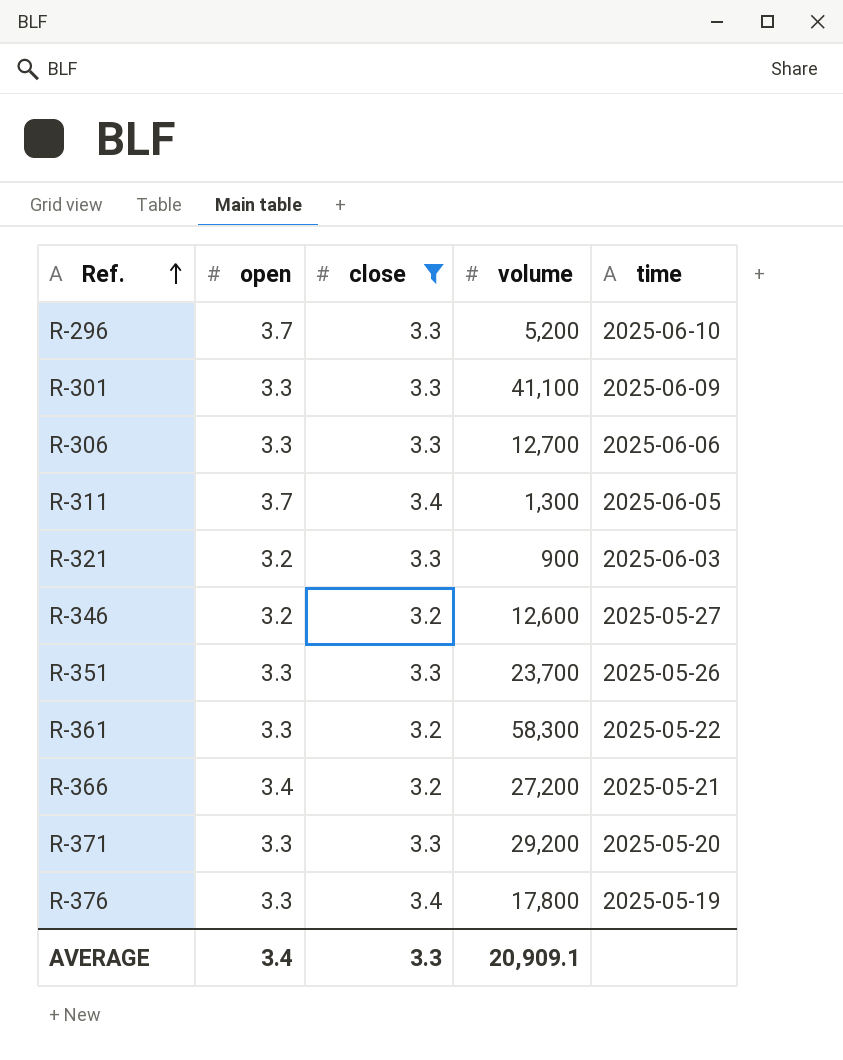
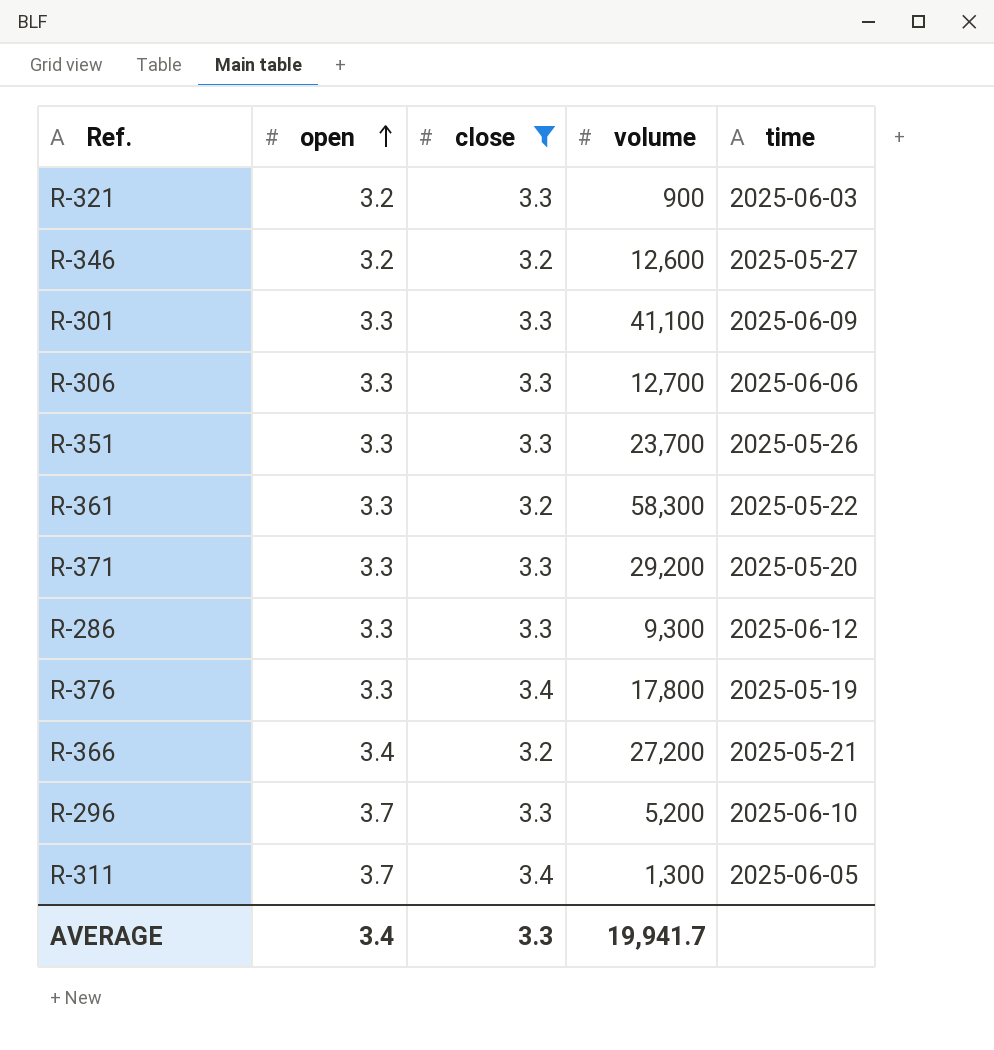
row order: Ref. ascending -> open ascending
row R-286: none -> 3.3 | 3.3 | 9,300 | 2025-06-12
AVERAGE | volume: 20,909.1 -> 19,941.7

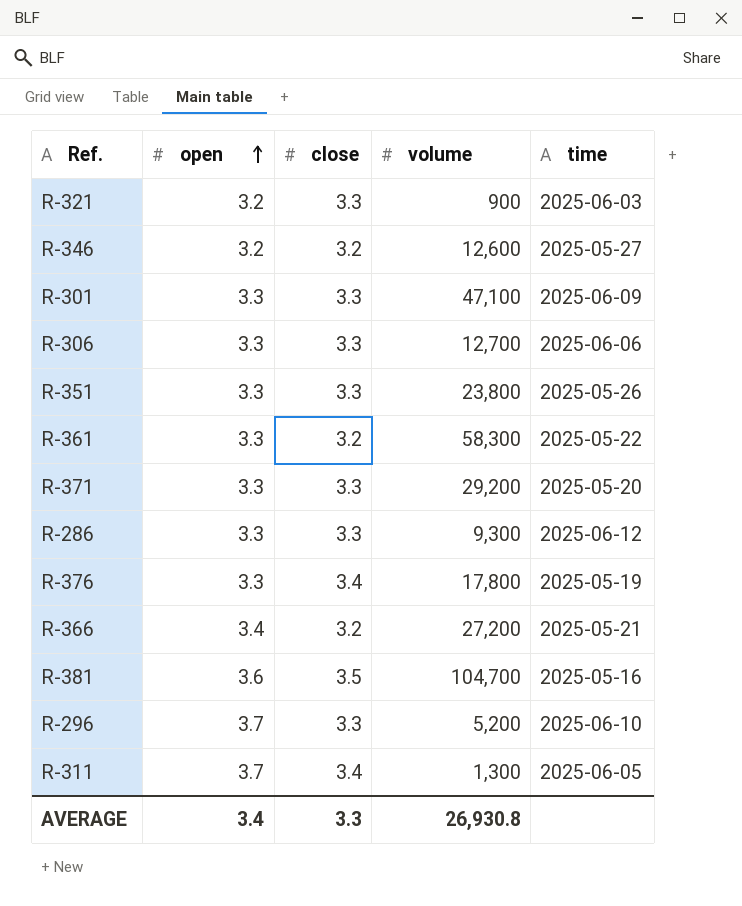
filter: close != 3.5 -> none
R-301 | volume: 41,100 -> 47,100
R-351 | volume: 23,700 -> 23,800
AVERAGE | volume: 19,941.7 -> 26,930.8

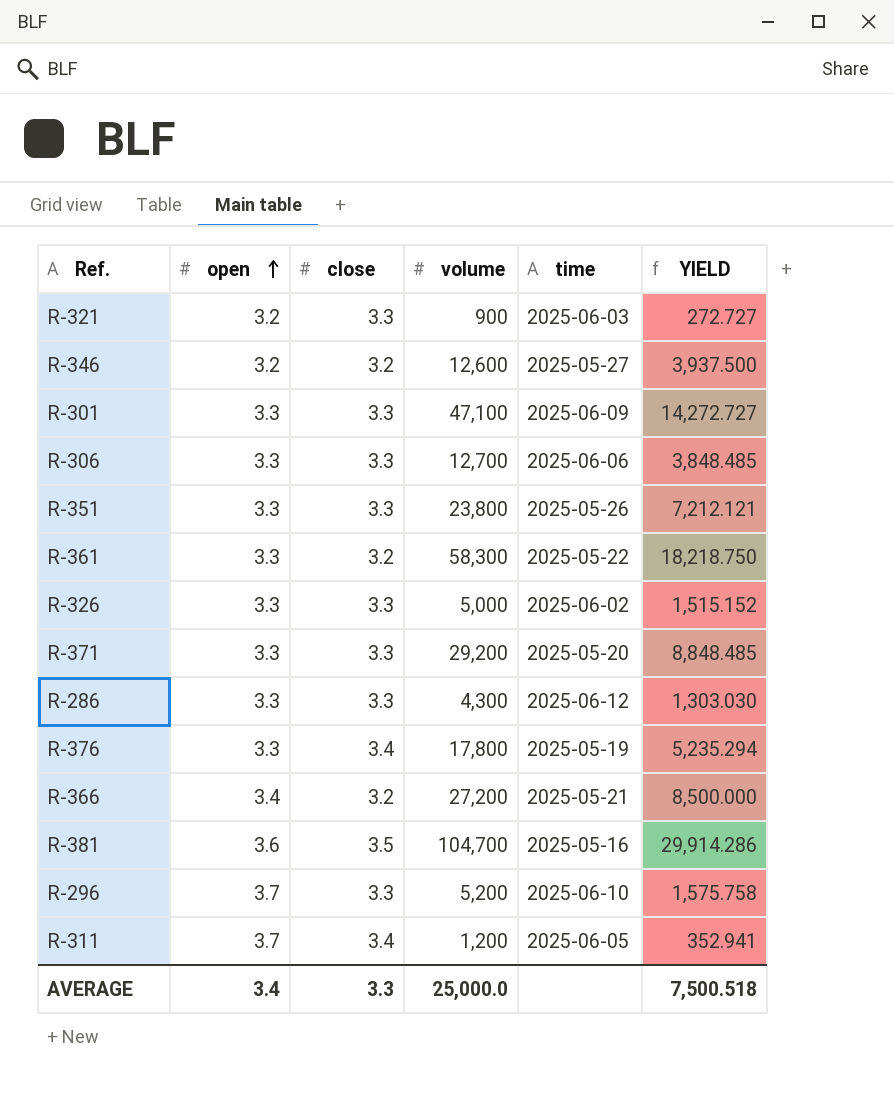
column YIELD | formula: none -> [volume] / [close]
row R-326: none -> 3.3 | 3.3 | 5,000 | 2025-06-02 | 1,515.152
R-286 | volume: 9,300 -> 4,300
R-311 | volume: 1,300 -> 1,200
AVERAGE | volume: 26,930.8 -> 25,000.0

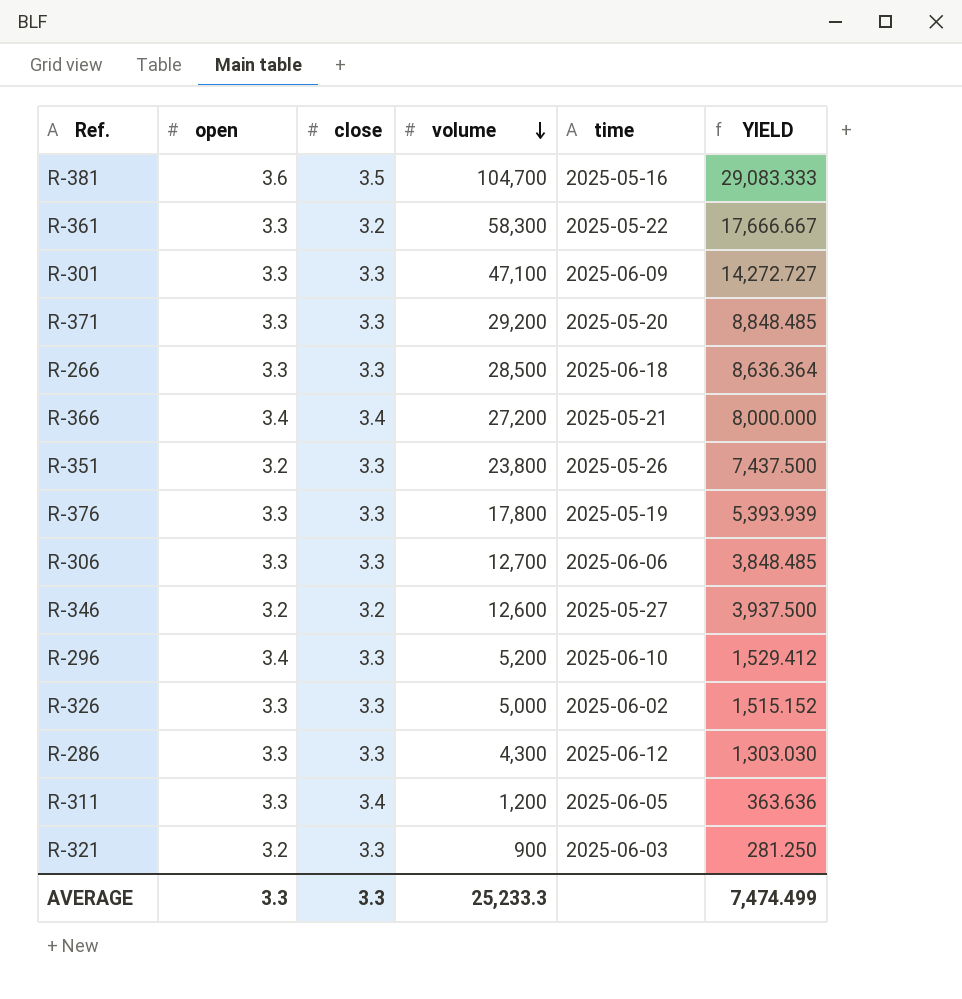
row order: open ascending -> volume descending
column YIELD | formula: [volume] / [close] -> [volume] / [open]
row R-266: none -> 3.3 | 3.3 | 28,500 | 2025-06-18 | 8,636.364
R-366 | close: 3.2 -> 3.4
R-351 | open: 3.3 -> 3.2
R-376 | close: 3.4 -> 3.3
R-296 | open: 3.7 -> 3.4
R-311 | open: 3.7 -> 3.3
AVERAGE | open: 3.4 -> 3.3
AVERAGE | volume: 25,000.0 -> 25,233.3
AVERAGE | YIELD: 7,500.518 -> 7,474.499

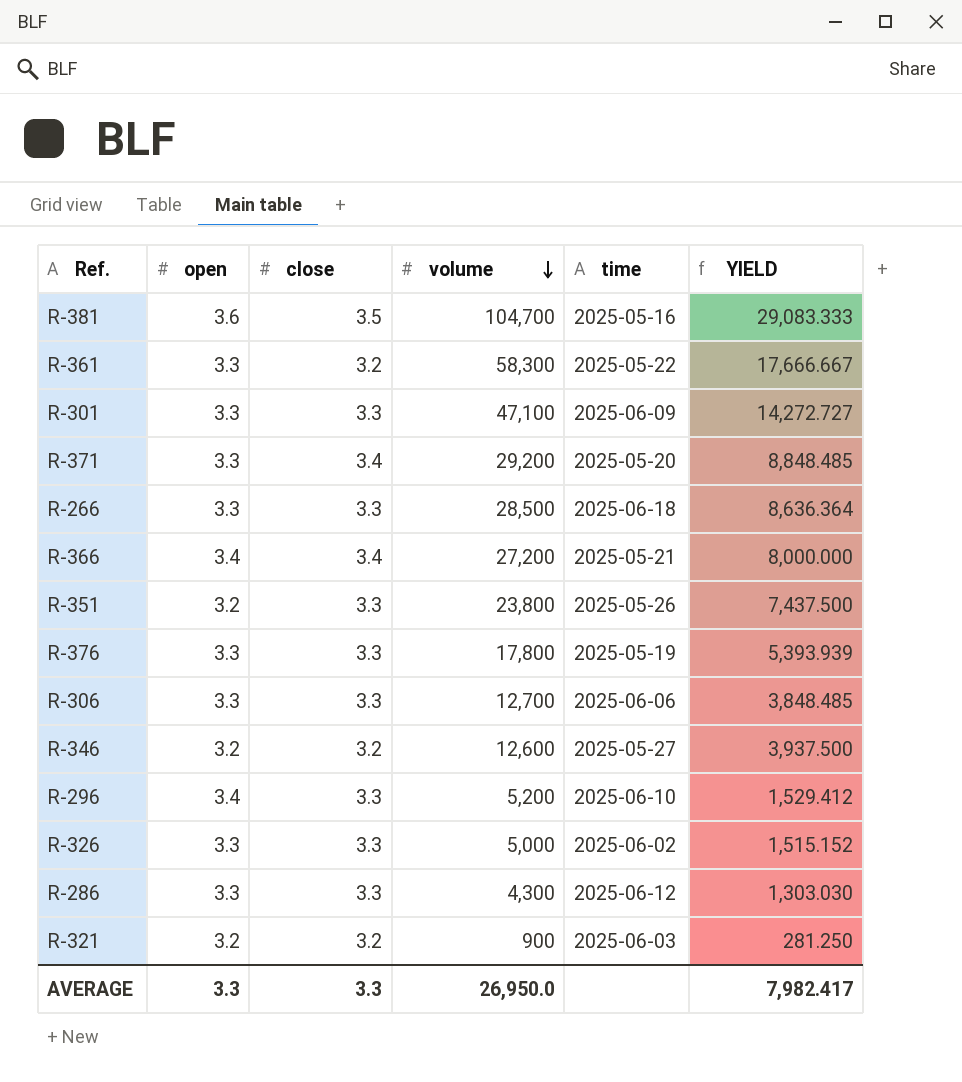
row R-311: 3.3 | 3.4 | 1,200 | 2025-06-05 | 363.636 -> none
R-371 | close: 3.3 -> 3.4
R-321 | close: 3.3 -> 3.2
AVERAGE | volume: 25,233.3 -> 26,950.0
AVERAGE | YIELD: 7,474.499 -> 7,982.417

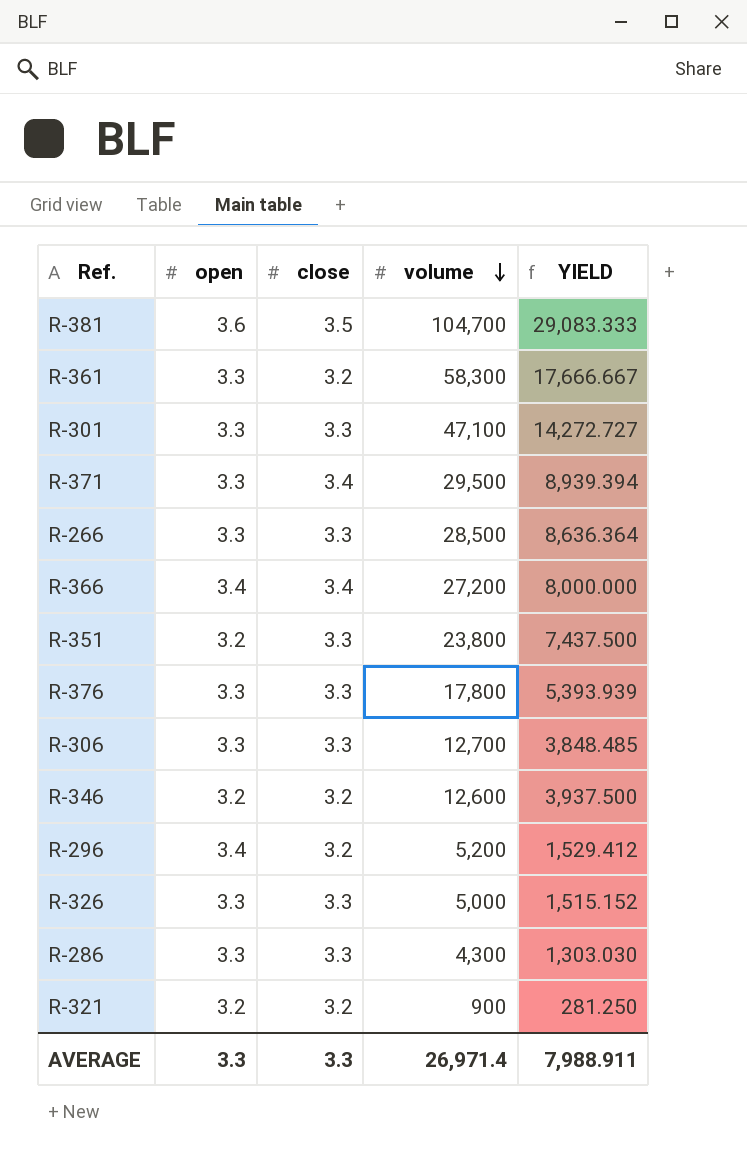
column time | position: 5 -> none
R-371 | volume: 29,200 -> 29,500
R-371 | YIELD: 8,848.485 -> 8,939.394
R-296 | close: 3.3 -> 3.2
AVERAGE | volume: 26,950.0 -> 26,971.4
AVERAGE | YIELD: 7,982.417 -> 7,988.911

